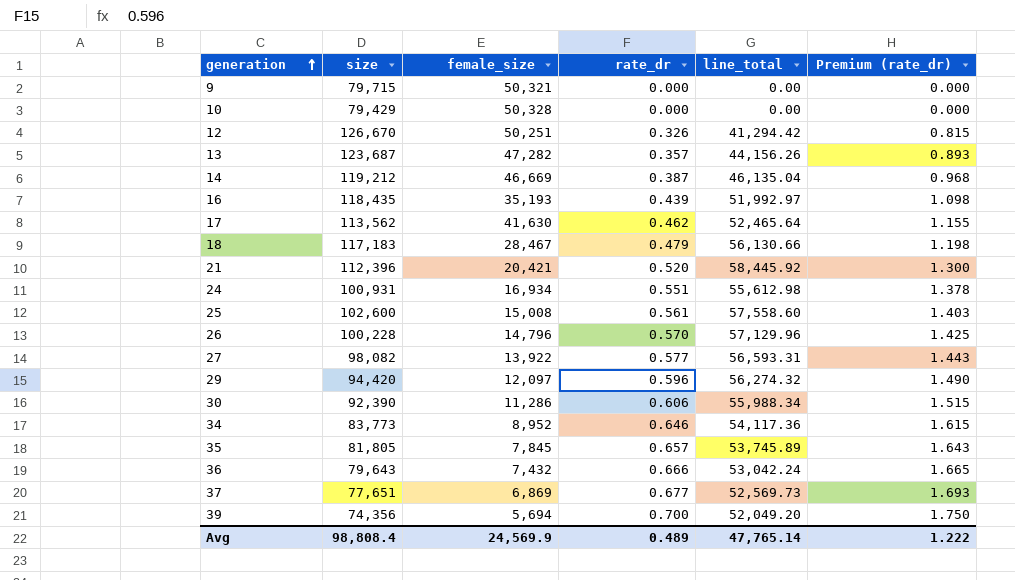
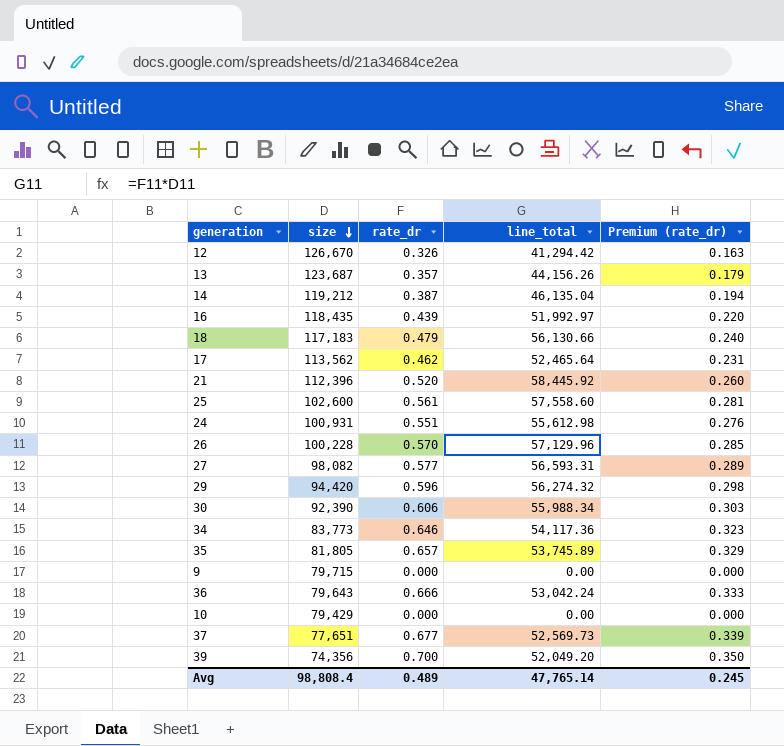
row order: generation ascending -> size descending
column female_size | position: 3 -> none
column Premium (rate_dr) | formula: [rate_dr] * 2.5 -> [rate_dr] * 0.5
Avg | Premium (rate_dr): 1.222 -> 0.245

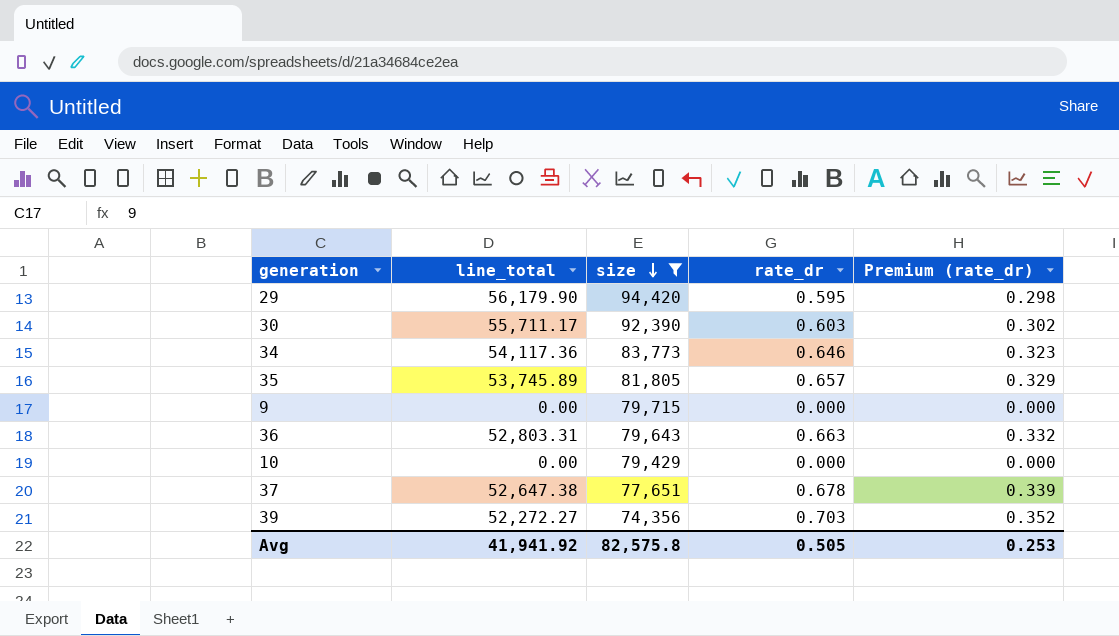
filter: none -> size <= 94,420
column line_total | position: 4 -> 2
29 | line_total: 56,274.32 -> 56,179.90
29 | rate_dr: 0.596 -> 0.595
30 | line_total: 55,988.34 -> 55,711.17
30 | rate_dr: 0.606 -> 0.603
30 | Premium (rate_dr): 0.303 -> 0.302
36 | line_total: 53,042.24 -> 52,803.31
36 | rate_dr: 0.666 -> 0.663
36 | Premium (rate_dr): 0.333 -> 0.332
37 | line_total: 52,569.73 -> 52,647.38
37 | rate_dr: 0.677 -> 0.678
39 | line_total: 52,049.20 -> 52,272.27
39 | rate_dr: 0.700 -> 0.703
39 | Premium (rate_dr): 0.350 -> 0.352
Avg | line_total: 47,765.14 -> 41,941.92
Avg | size: 98,808.4 -> 82,575.8
Avg | rate_dr: 0.489 -> 0.505
Avg | Premium (rate_dr): 0.245 -> 0.253

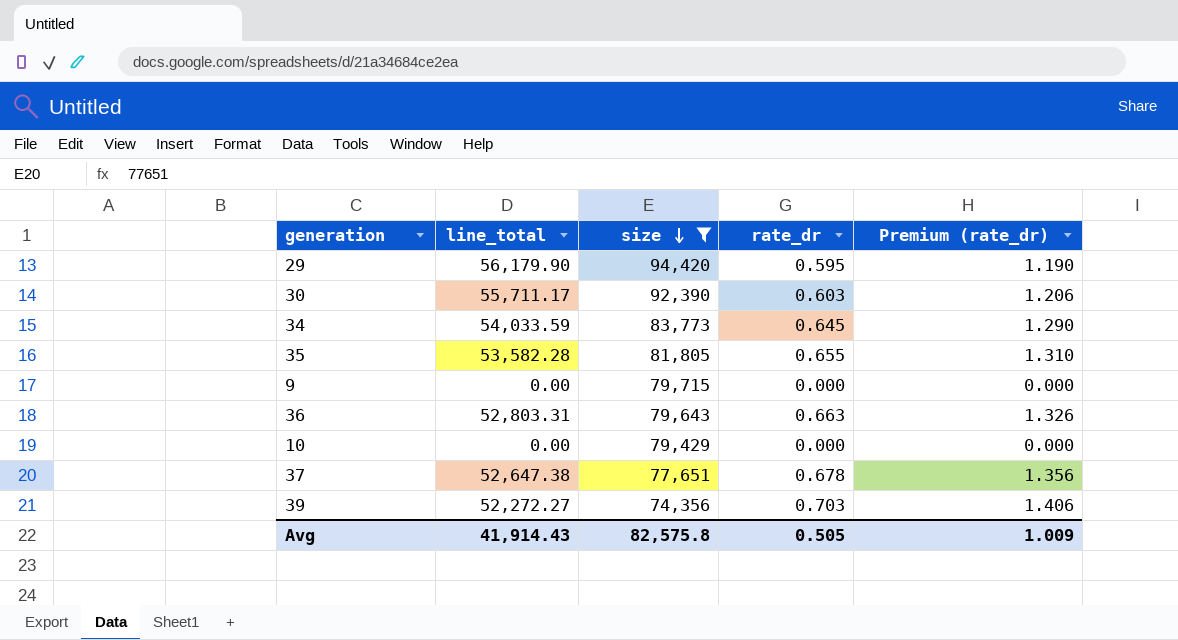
column Premium (rate_dr) | formula: [rate_dr] * 0.5 -> [rate_dr] * 2
34 | line_total: 54,117.36 -> 54,033.59
34 | rate_dr: 0.646 -> 0.645
35 | line_total: 53,745.89 -> 53,582.28
35 | rate_dr: 0.657 -> 0.655
Avg | line_total: 41,941.92 -> 41,914.43
Avg | Premium (rate_dr): 0.253 -> 1.009

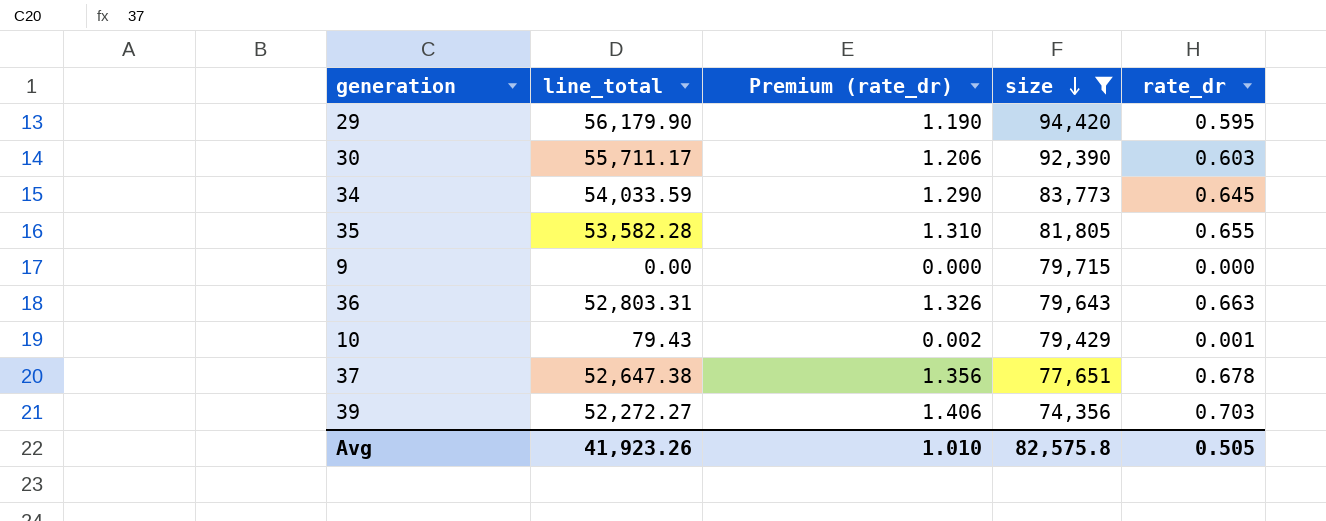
column Premium (rate_dr) | position: 5 -> 3
10 | line_total: 0.00 -> 79.43
10 | Premium (rate_dr): 0.000 -> 0.002
10 | rate_dr: 0.000 -> 0.001
Avg | line_total: 41,914.43 -> 41,923.26
Avg | Premium (rate_dr): 1.009 -> 1.010

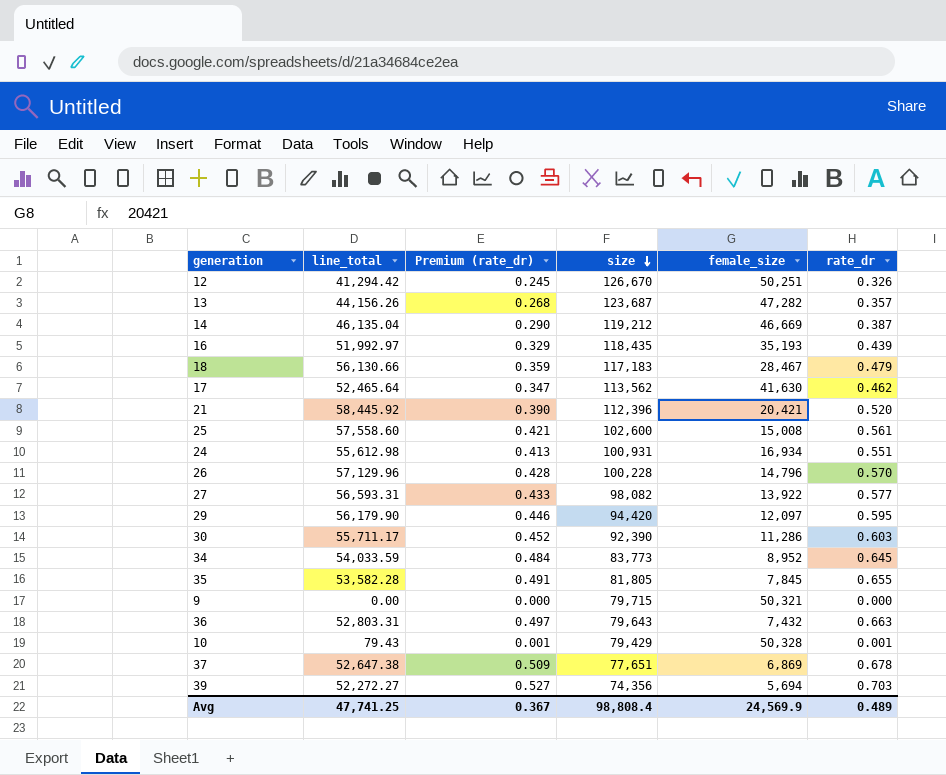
filter: size <= 94,420 -> none
column Premium (rate_dr) | formula: [rate_dr] * 2 -> [rate_dr] * 0.75
column female_size | position: none -> 5
Avg | line_total: 41,923.26 -> 47,741.25
Avg | Premium (rate_dr): 1.010 -> 0.367
Avg | size: 82,575.8 -> 98,808.4
Avg | rate_dr: 0.505 -> 0.489

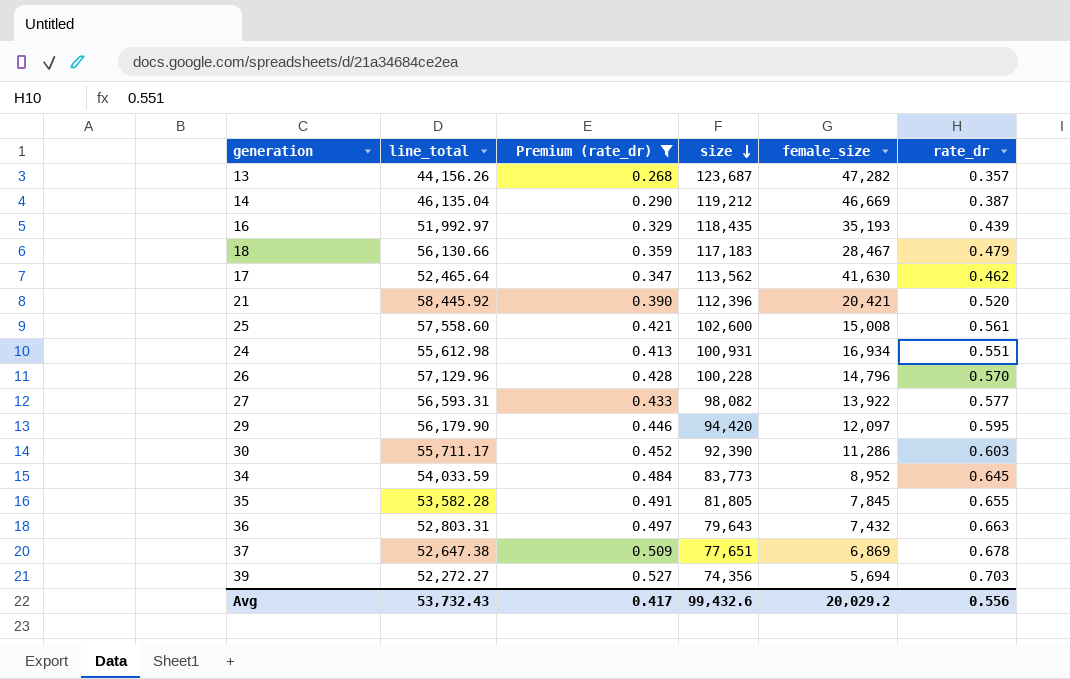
filter: none -> Premium (rate_dr) >= 0.268
Avg | line_total: 47,741.25 -> 53,732.43
Avg | Premium (rate_dr): 0.367 -> 0.417
Avg | size: 98,808.4 -> 99,432.6
Avg | female_size: 24,569.9 -> 20,029.2
Avg | rate_dr: 0.489 -> 0.556

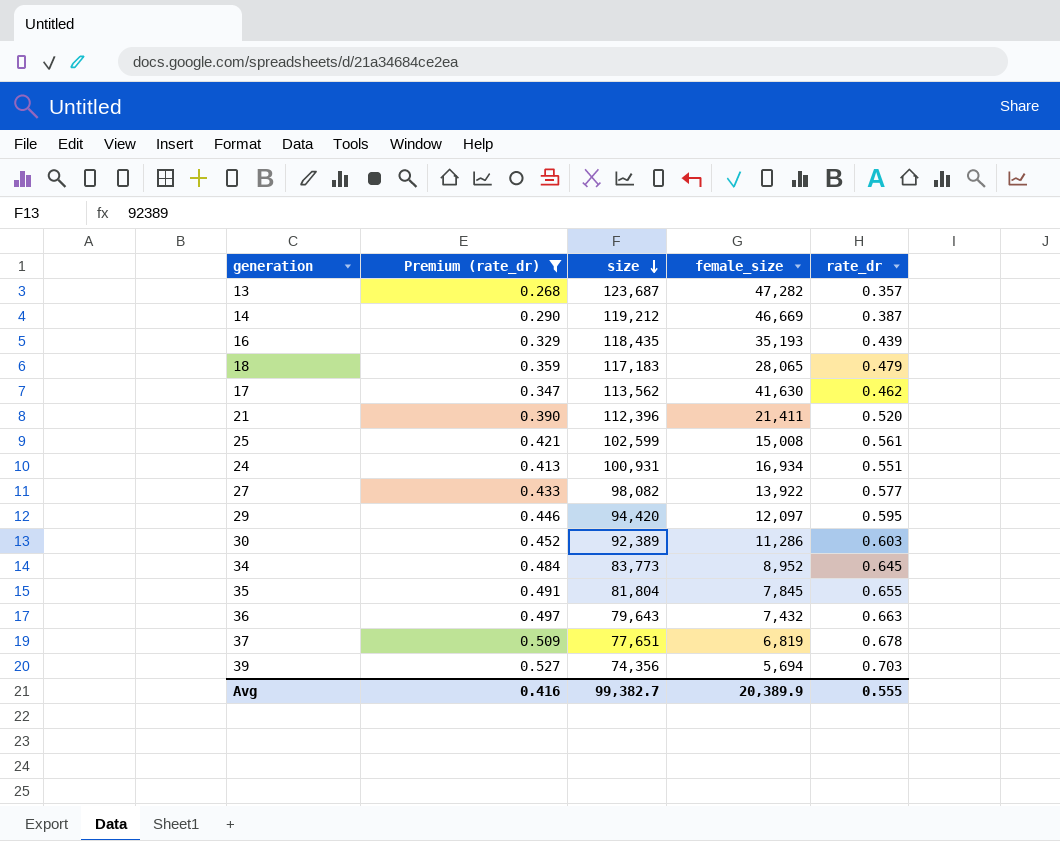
column line_total | formula: [size] * [rate_dr] -> none
row 26: 57,129.96 | 0.428 | 100,228 | 14,796 | 0.570 -> none
18 | female_size: 28,467 -> 28,065
21 | female_size: 20,421 -> 21,411
25 | size: 102,600 -> 102,599
30 | size: 92,390 -> 92,389
35 | size: 81,805 -> 81,804
37 | female_size: 6,869 -> 6,819
Avg | Premium (rate_dr): 0.417 -> 0.416
Avg | size: 99,432.6 -> 99,382.7
Avg | female_size: 20,029.2 -> 20,389.9
Avg | rate_dr: 0.556 -> 0.555

